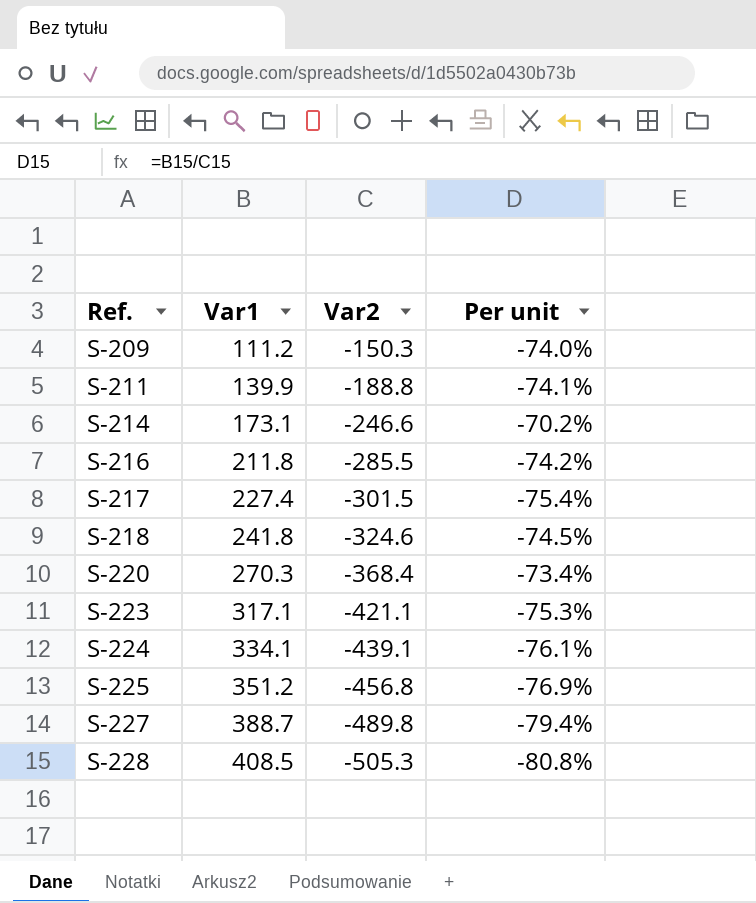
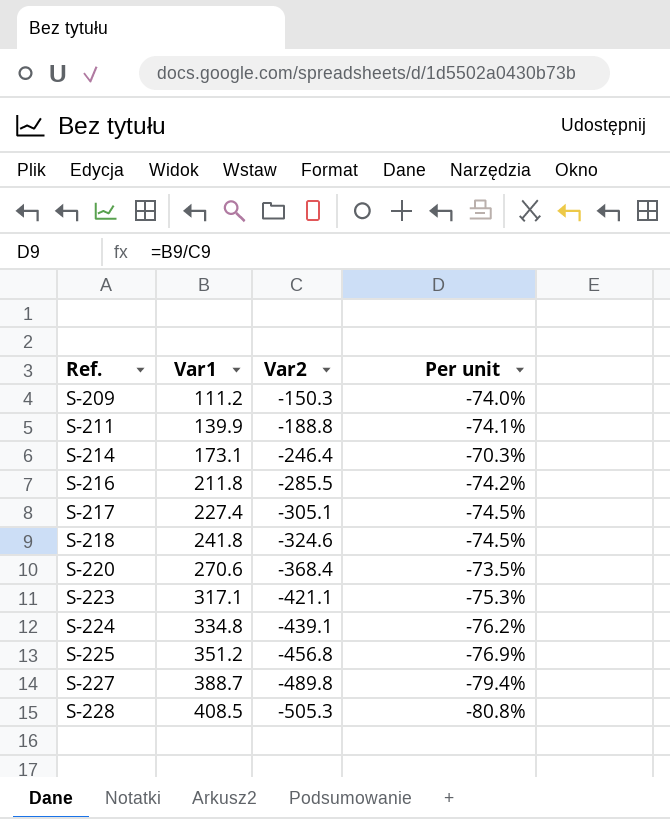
S-214 | Var2: -246.6 -> -246.4
S-214 | Per unit: -70.2% -> -70.3%
S-217 | Var2: -301.5 -> -305.1
S-217 | Per unit: -75.4% -> -74.5%
S-220 | Var1: 270.3 -> 270.6
S-220 | Per unit: -73.4% -> -73.5%
S-224 | Var1: 334.1 -> 334.8
S-224 | Per unit: -76.1% -> -76.2%

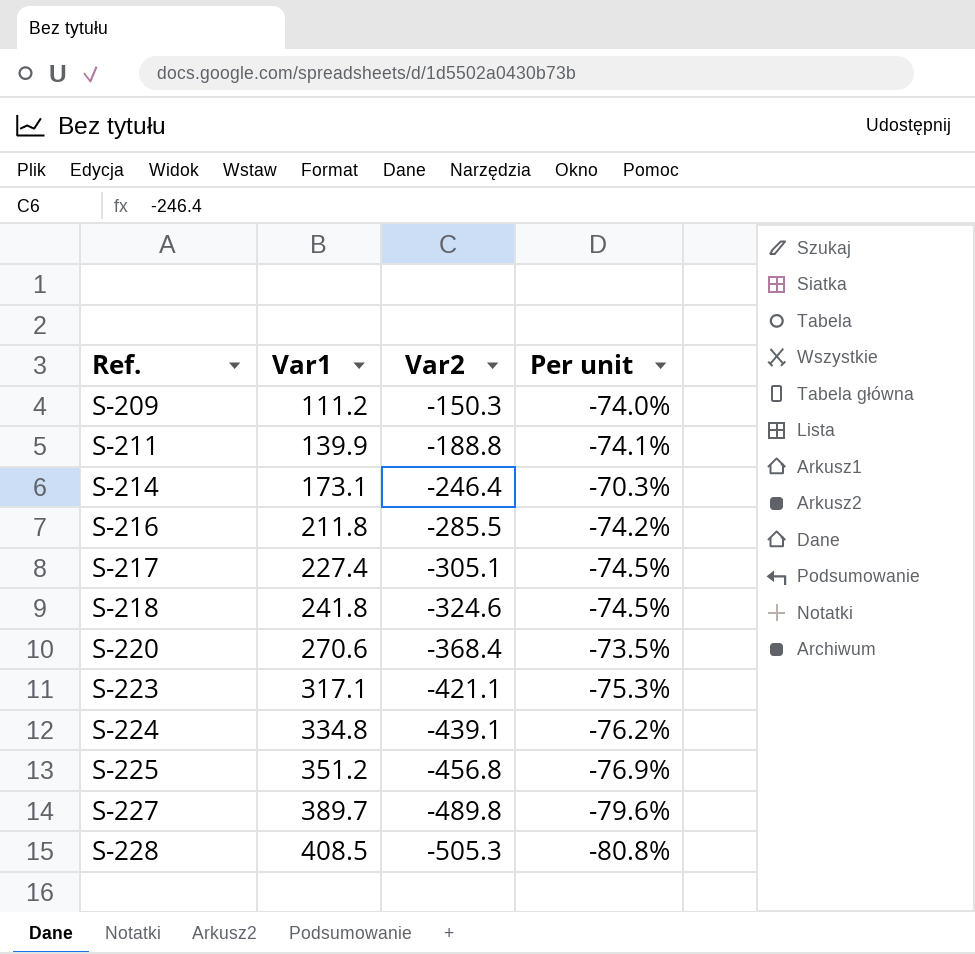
S-227 | Var1: 388.7 -> 389.7
S-227 | Per unit: -79.4% -> -79.6%

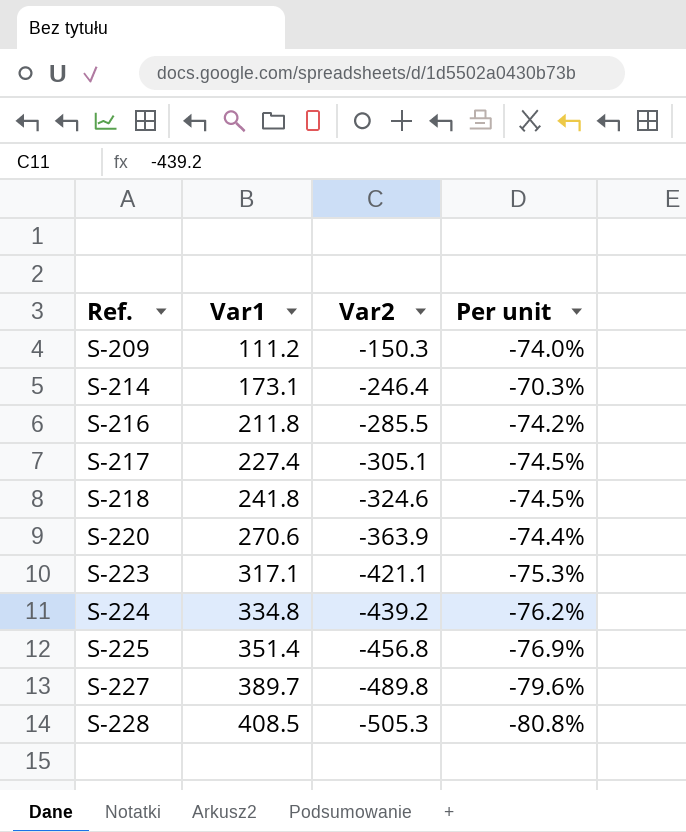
row S-211: 139.9 | -188.8 | -74.1% -> none
S-220 | Var2: -368.4 -> -363.9
S-220 | Per unit: -73.5% -> -74.4%
S-224 | Var2: -439.1 -> -439.2
S-225 | Var1: 351.2 -> 351.4

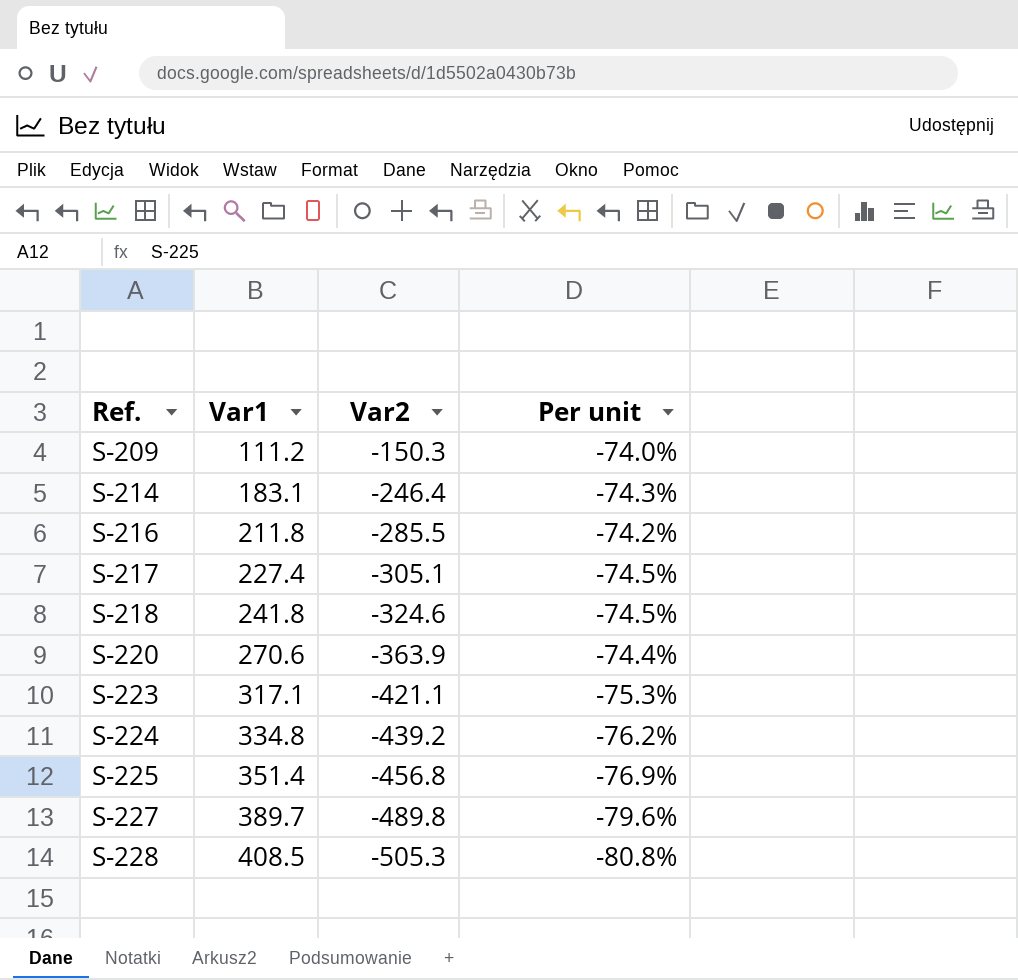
S-214 | Var1: 173.1 -> 183.1
S-214 | Per unit: -70.3% -> -74.3%

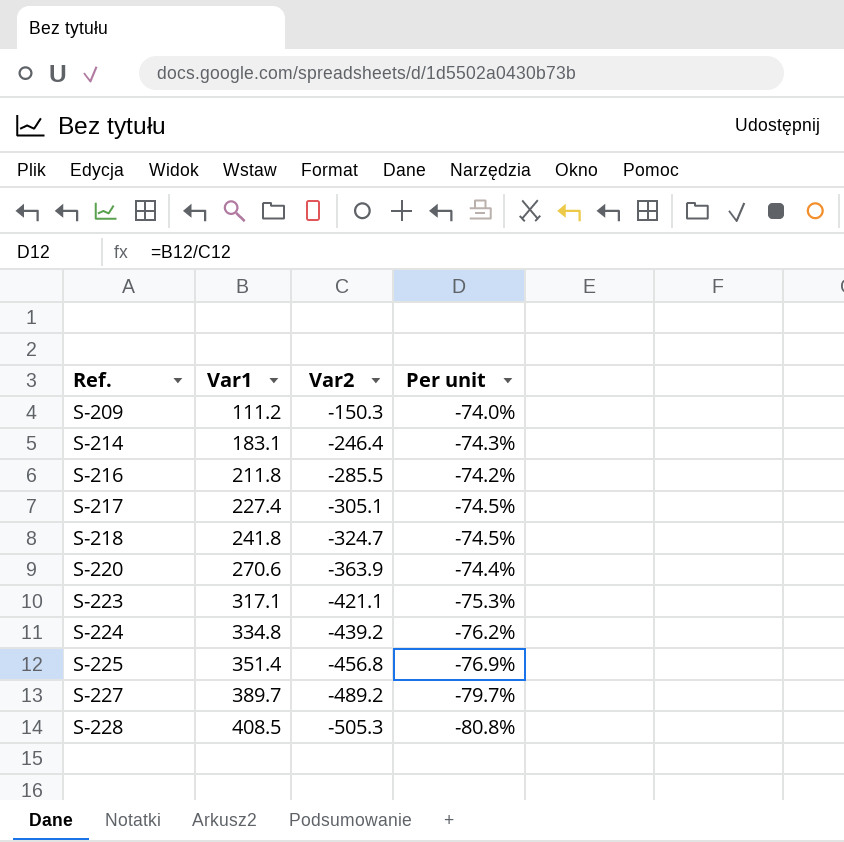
S-218 | Var2: -324.6 -> -324.7
S-227 | Var2: -489.8 -> -489.2
S-227 | Per unit: -79.6% -> -79.7%

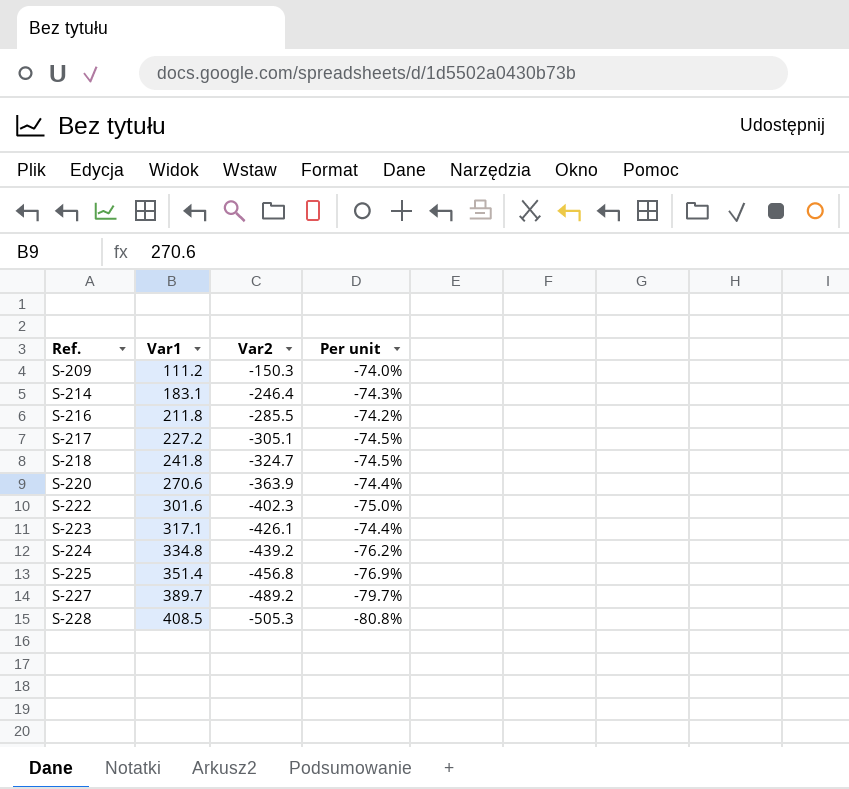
S-217 | Var1: 227.4 -> 227.2
row S-222: none -> 301.6 | -402.3 | -75.0%
S-223 | Var2: -421.1 -> -426.1
S-223 | Per unit: -75.3% -> -74.4%

